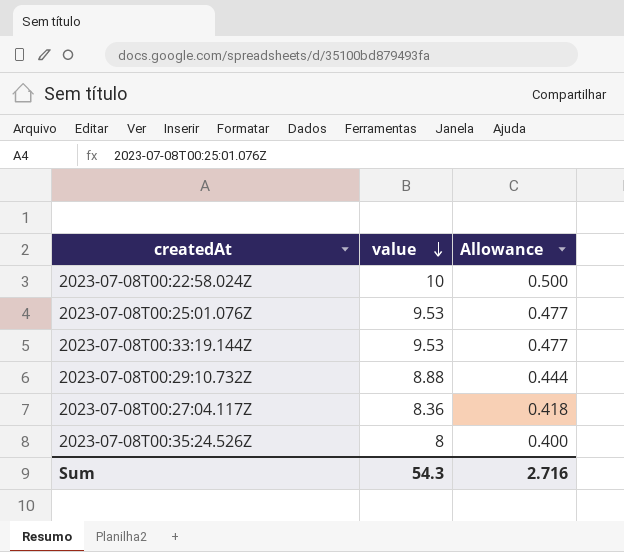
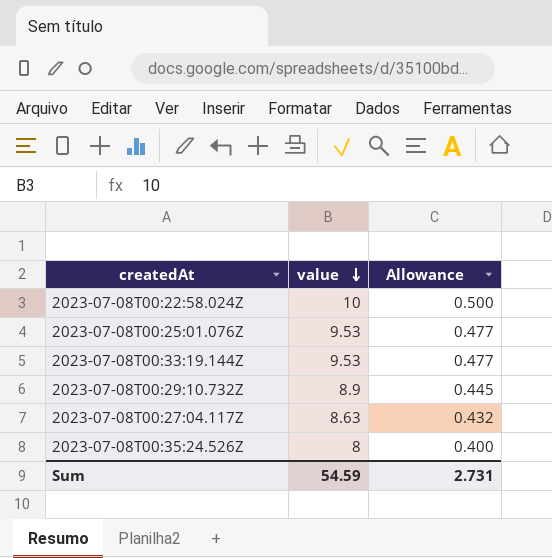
2023-07-08T00:29:10.732Z | value: 8.88 -> 8.9
2023-07-08T00:29:10.732Z | Allowance: 0.444 -> 0.445
2023-07-08T00:27:04.117Z | value: 8.36 -> 8.63
2023-07-08T00:27:04.117Z | Allowance: 0.418 -> 0.432
Sum | value: 54.3 -> 54.59
Sum | Allowance: 2.716 -> 2.731

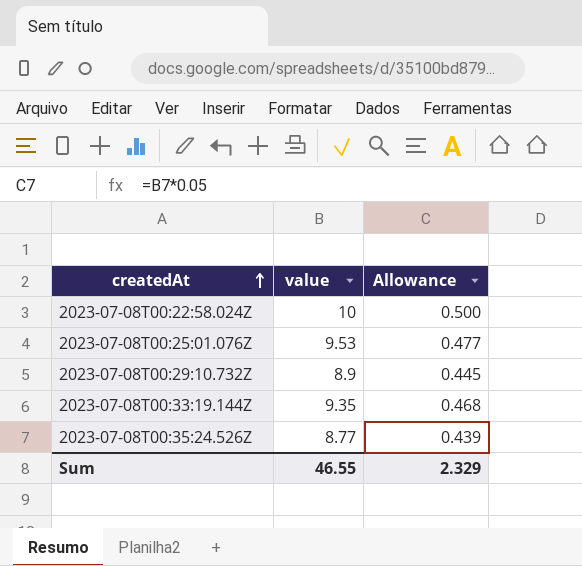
row order: value descending -> createdAt ascending
row 2023-07-08T00:27:04.117Z: 8.63 | 0.432 -> none
2023-07-08T00:33:19.144Z | value: 9.53 -> 9.35
2023-07-08T00:33:19.144Z | Allowance: 0.477 -> 0.468
2023-07-08T00:35:24.526Z | value: 8 -> 8.77
2023-07-08T00:35:24.526Z | Allowance: 0.400 -> 0.439
Sum | value: 54.59 -> 46.55
Sum | Allowance: 2.731 -> 2.329

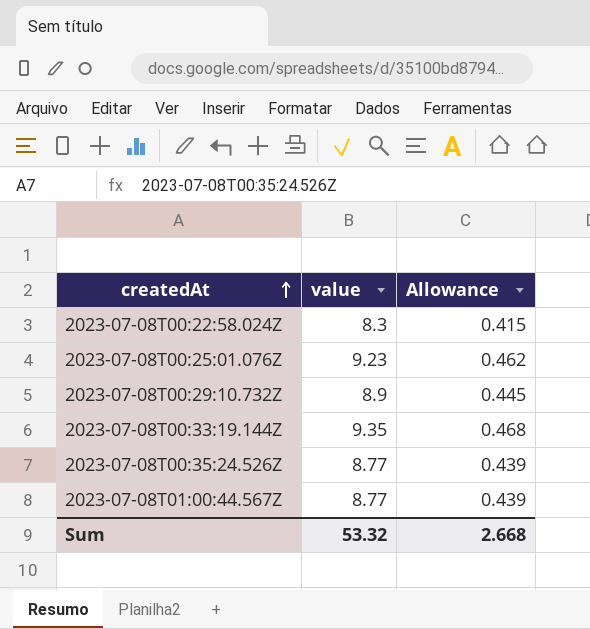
2023-07-08T00:22:58.024Z | value: 10 -> 8.3
2023-07-08T00:22:58.024Z | Allowance: 0.500 -> 0.415
2023-07-08T00:25:01.076Z | value: 9.53 -> 9.23
2023-07-08T00:25:01.076Z | Allowance: 0.477 -> 0.462
row 2023-07-08T01:00:44.567Z: none -> 8.77 | 0.439
Sum | value: 46.55 -> 53.32
Sum | Allowance: 2.329 -> 2.668

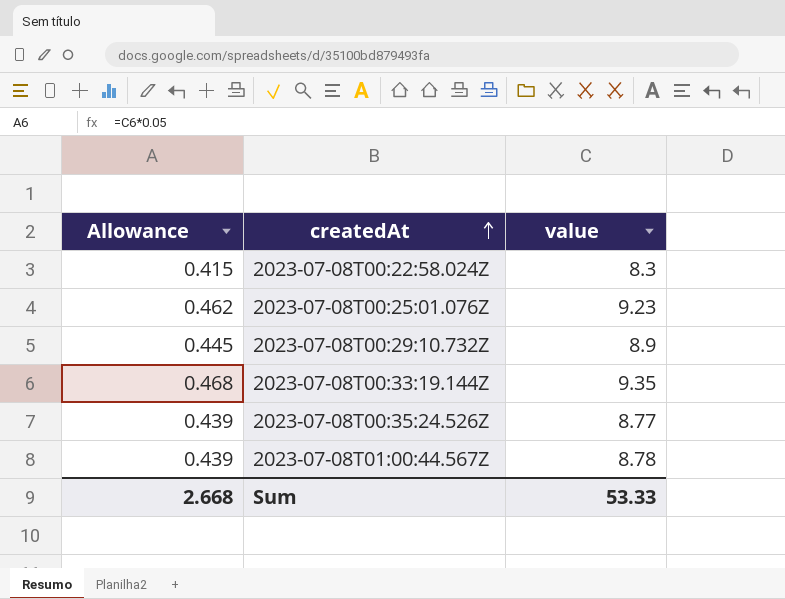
column Allowance | position: 3 -> 1
2023-07-08T01:00:44.567Z | value: 8.77 -> 8.78
Sum | value: 53.32 -> 53.33

